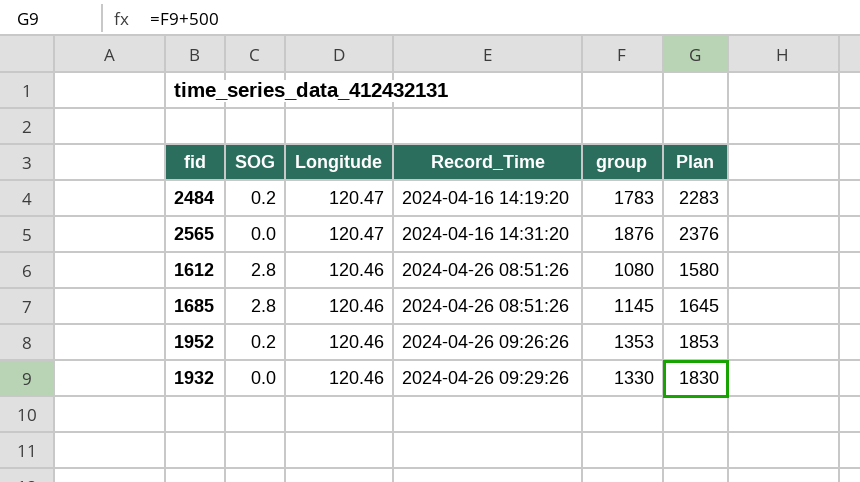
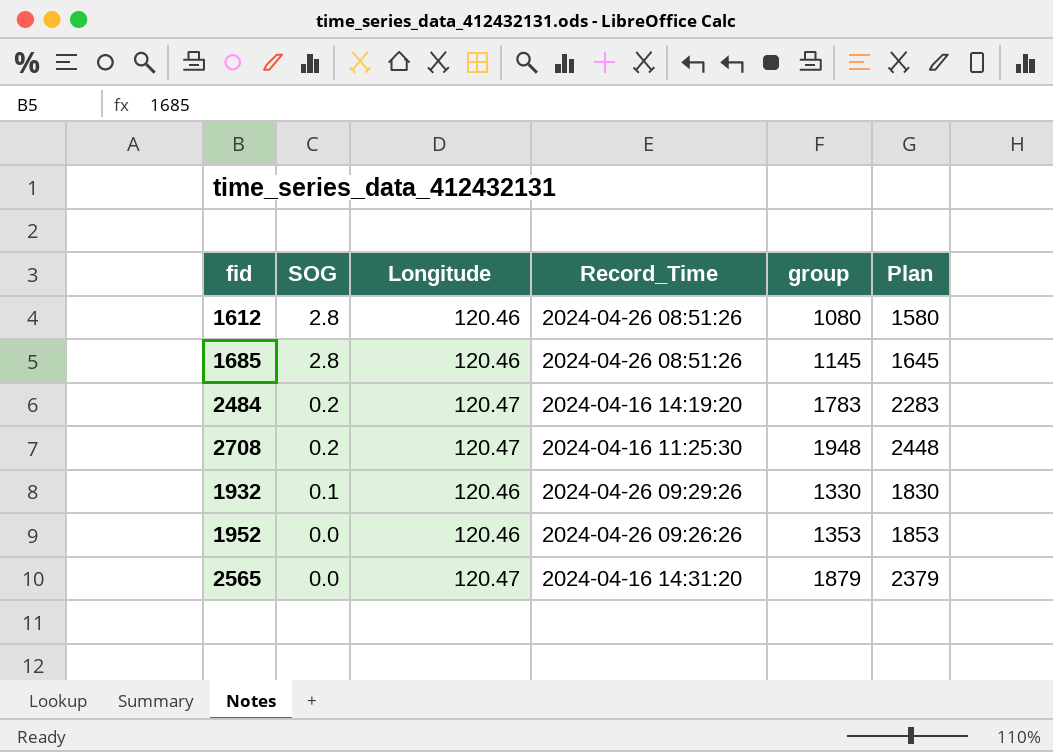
row order: Longitude descending -> SOG descending
row 2708: none -> 0.2 | 120.47 | 2024-04-16 11:25:30 | 1948 | 2448
1932 | SOG: 0.0 -> 0.1
1952 | SOG: 0.2 -> 0.0
2565 | group: 1876 -> 1879
2565 | Plan: 2376 -> 2379

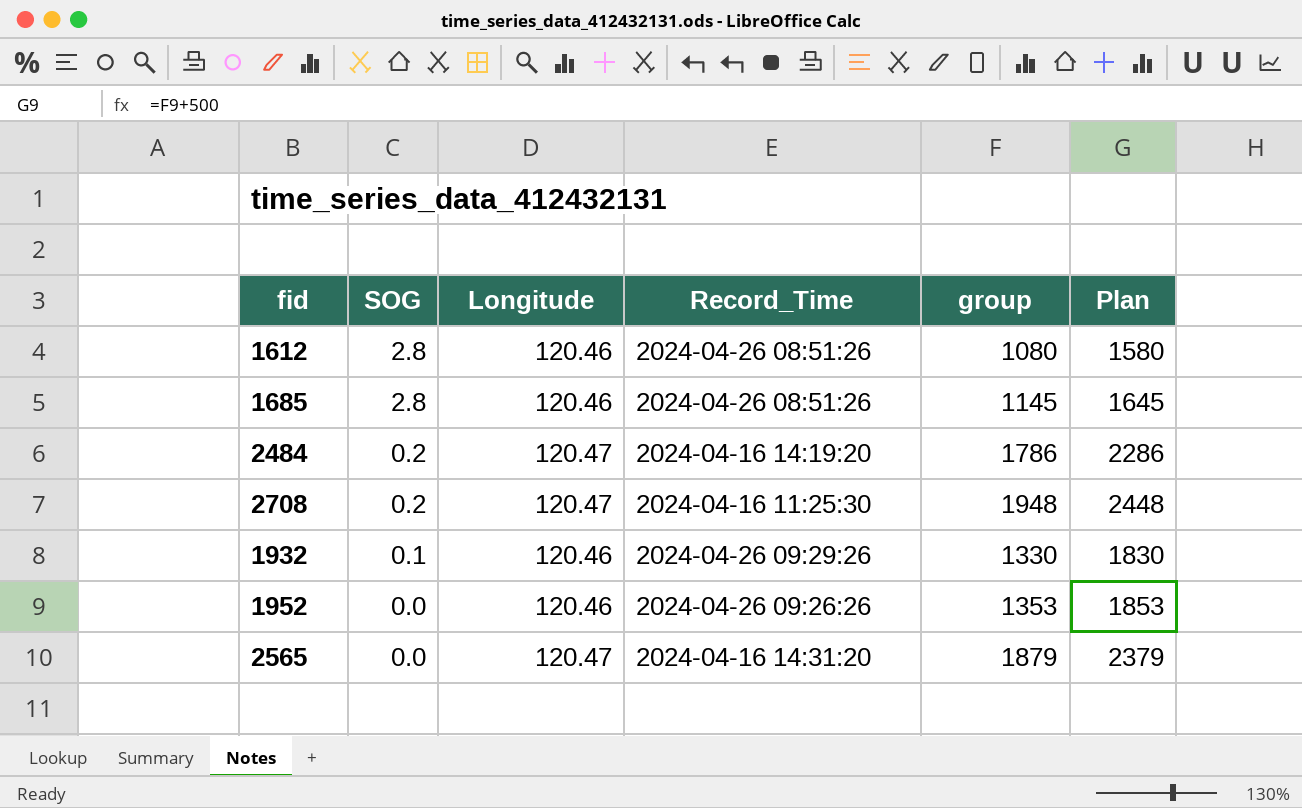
2484 | group: 1783 -> 1786
2484 | Plan: 2283 -> 2286

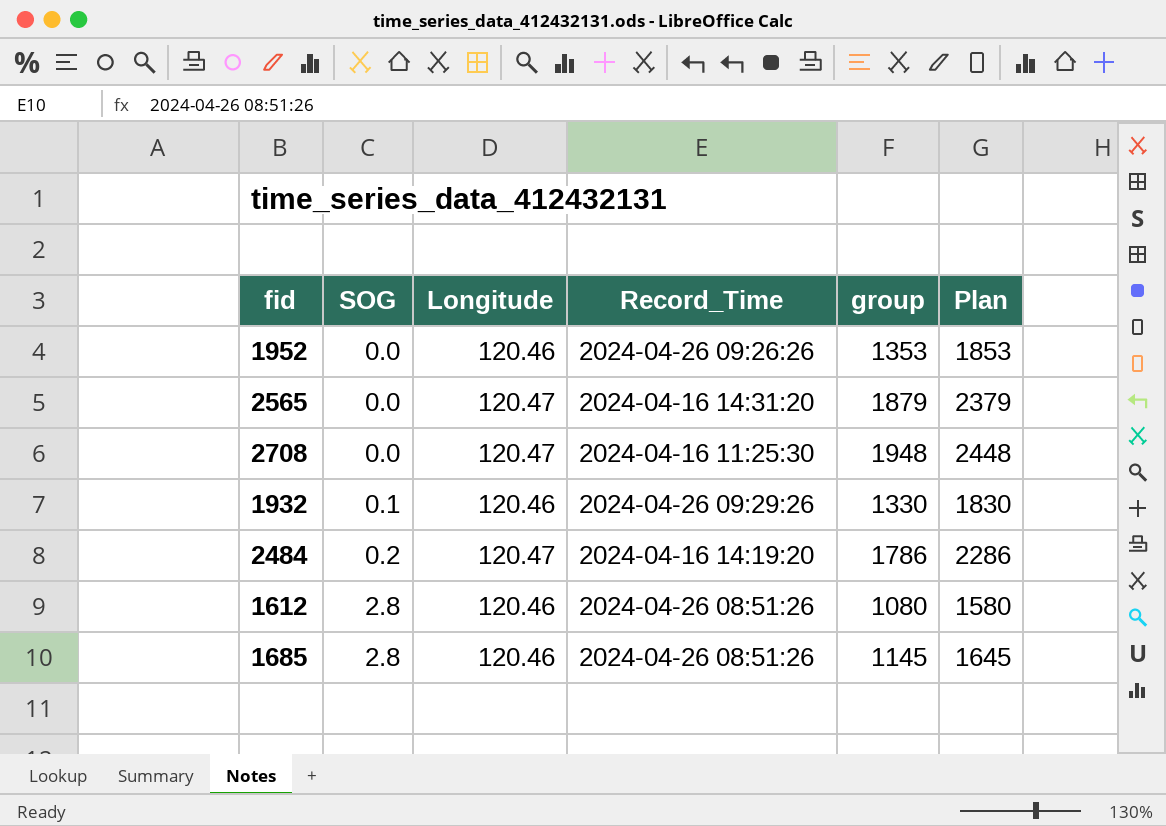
row order: SOG descending -> SOG ascending
2708 | SOG: 0.2 -> 0.0

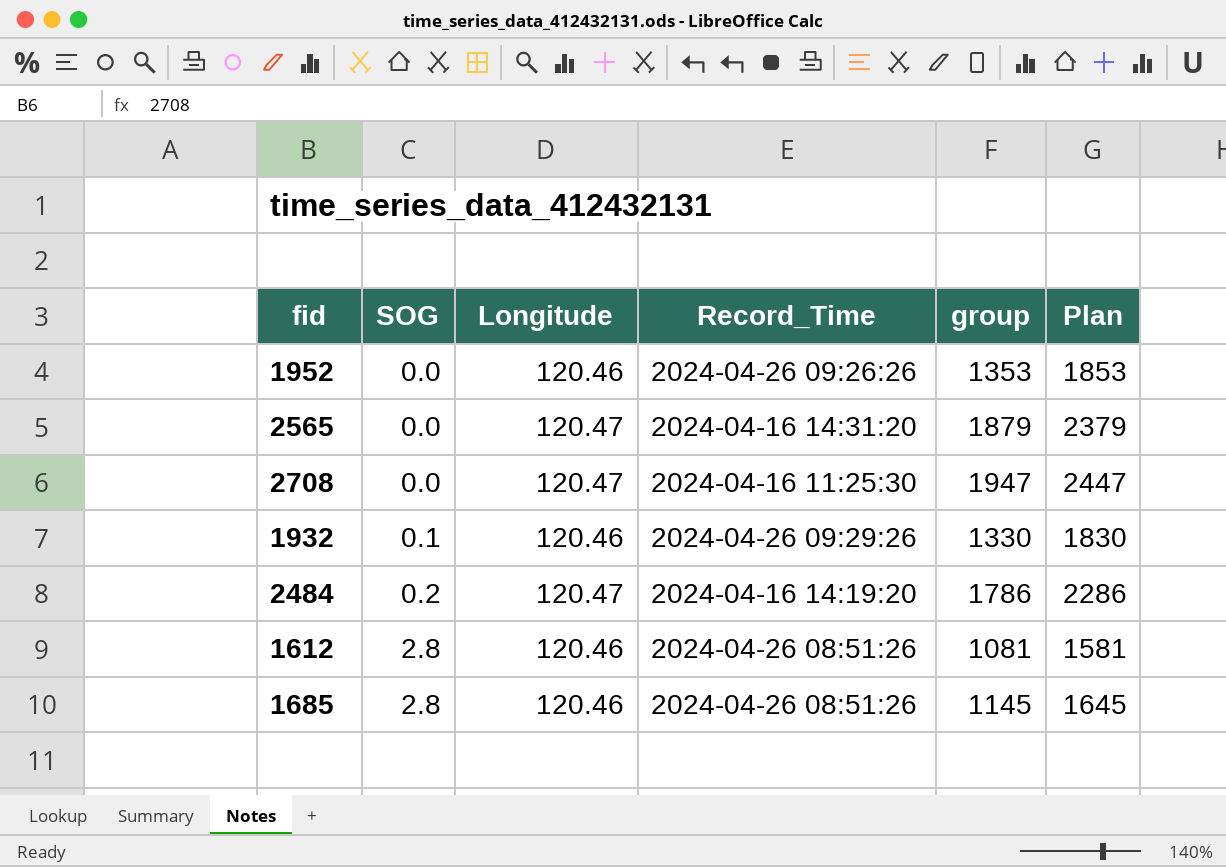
2708 | group: 1948 -> 1947
2708 | Plan: 2448 -> 2447
1612 | group: 1080 -> 1081
1612 | Plan: 1580 -> 1581

